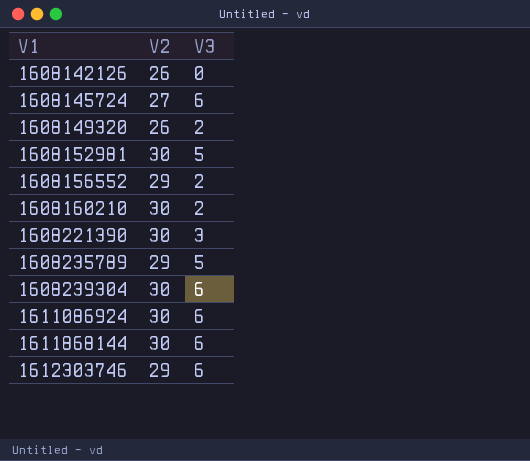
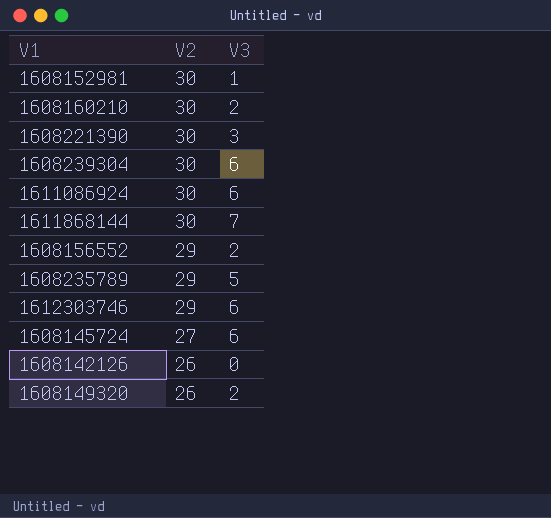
row order: V1 ascending -> V2 descending
1608152981 | V3: 5 -> 1
1611868144 | V3: 6 -> 7

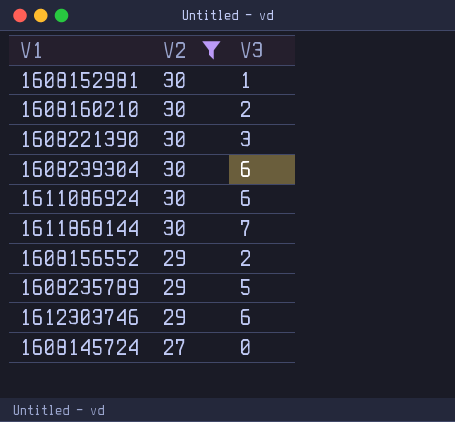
filter: none -> V2 != 26
1608145724 | V3: 6 -> 0

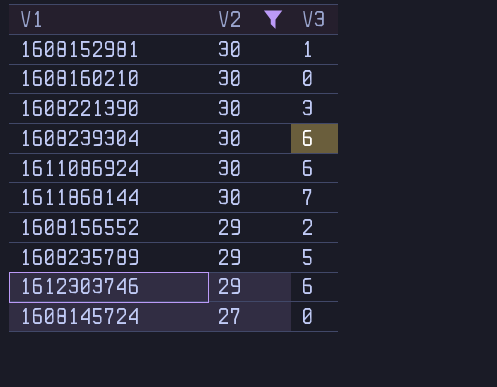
1608160210 | V3: 2 -> 0

